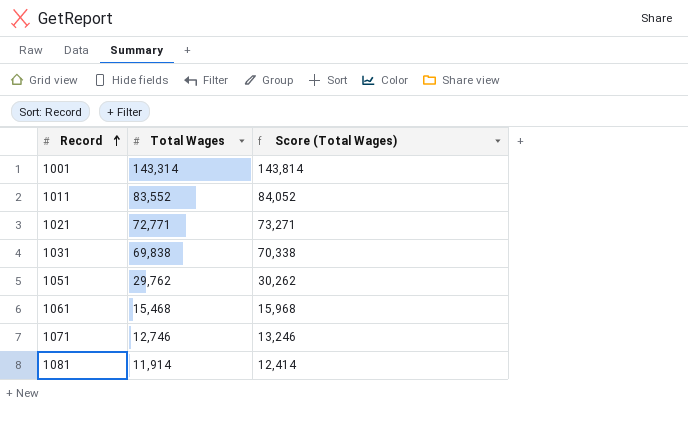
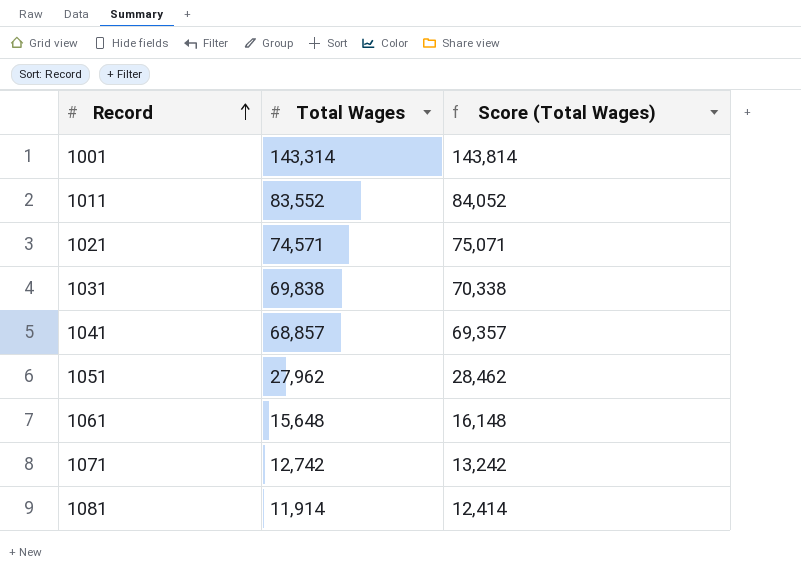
1021 | Total Wages: 72,771 -> 74,571
1021 | Score (Total Wages): 73,271 -> 75,071
row 1041: none -> 68,857 | 69,357
1051 | Total Wages: 29,762 -> 27,962
1051 | Score (Total Wages): 30,262 -> 28,462
1061 | Total Wages: 15,468 -> 15,648
1061 | Score (Total Wages): 15,968 -> 16,148
1071 | Total Wages: 12,746 -> 12,742
1071 | Score (Total Wages): 13,246 -> 13,242

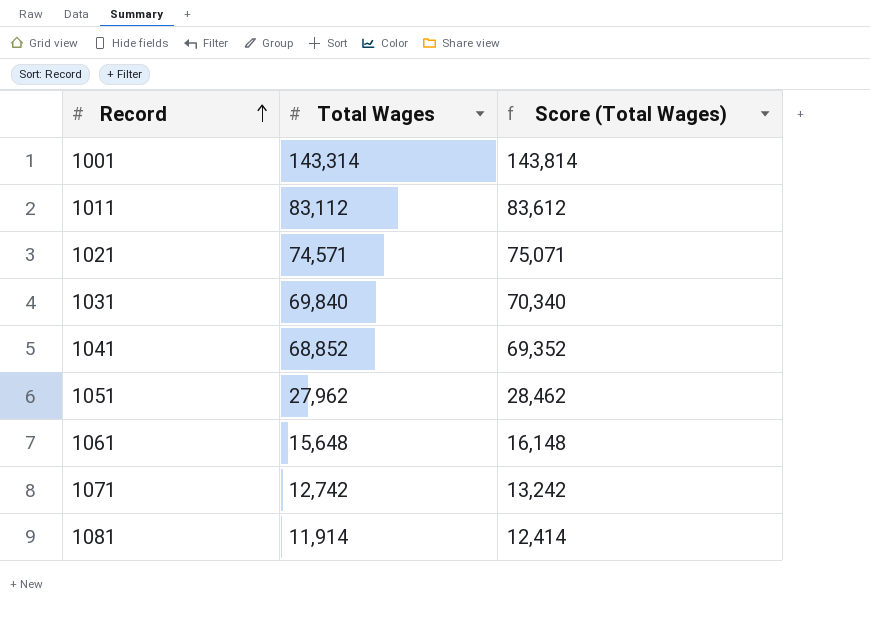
1011 | Total Wages: 83,552 -> 83,112
1011 | Score (Total Wages): 84,052 -> 83,612
1031 | Total Wages: 69,838 -> 69,840
1031 | Score (Total Wages): 70,338 -> 70,340
1041 | Total Wages: 68,857 -> 68,852
1041 | Score (Total Wages): 69,357 -> 69,352

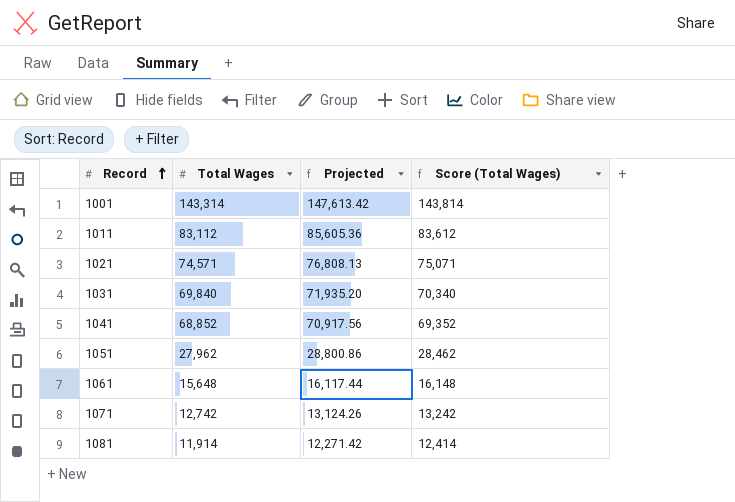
column Projected | formula: none -> [Total Wages] * 1.03

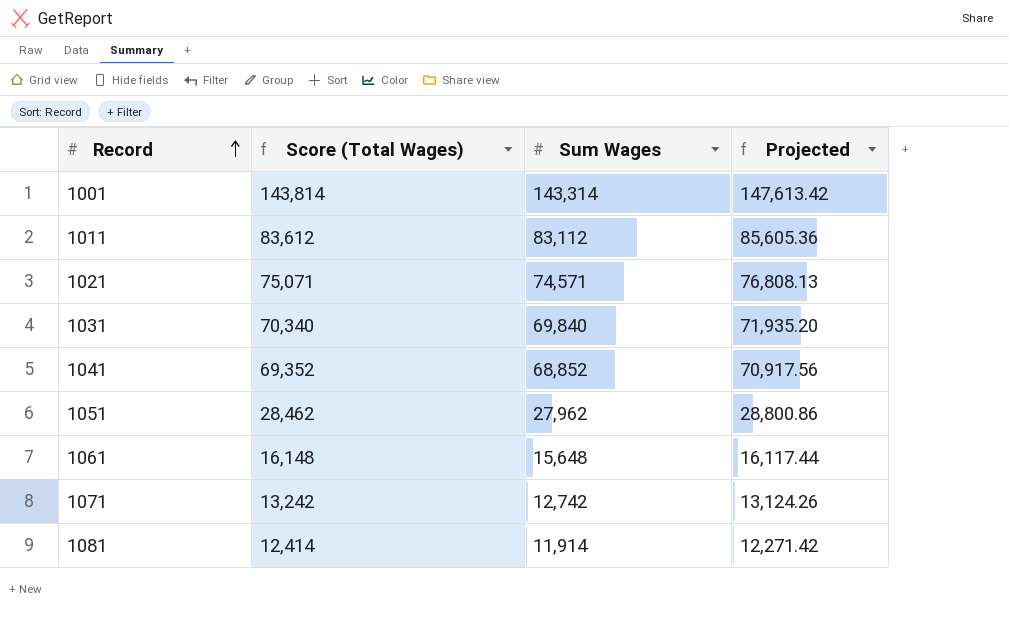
column Score (Total Wages) | position: 4 -> 2
column name: Total Wages -> Sum Wages

